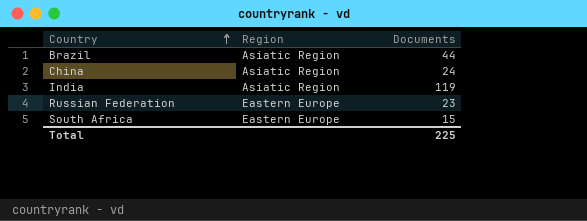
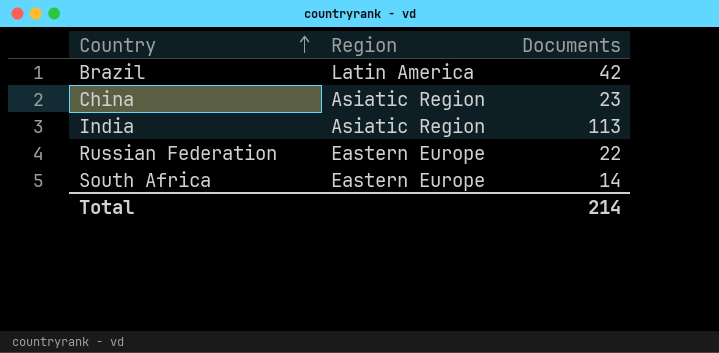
Brazil | Region: Asiatic Region -> Latin America
Brazil | Documents: 44 -> 42
China | Documents: 24 -> 23
India | Documents: 119 -> 113
Russian Federation | Documents: 23 -> 22
South Africa | Documents: 15 -> 14
Total | Documents: 225 -> 214

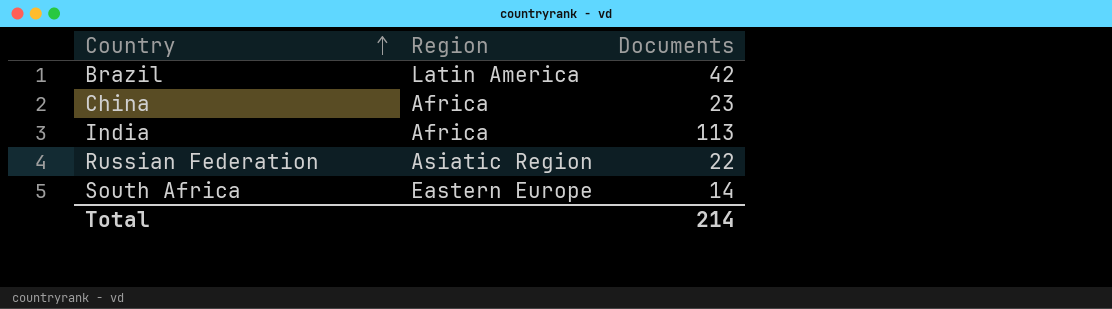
China | Region: Asiatic Region -> Africa
India | Region: Asiatic Region -> Africa
Russian Federation | Region: Eastern Europe -> Asiatic Region

